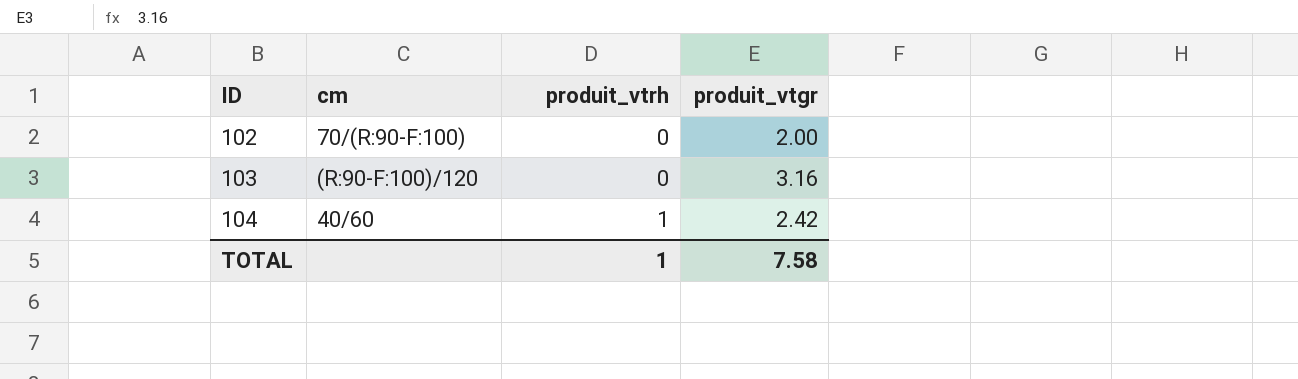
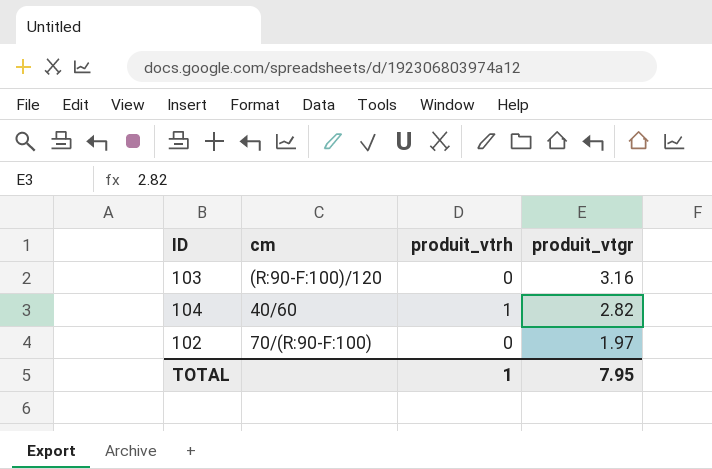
row order: ID ascending -> produit_vtgr descending
104 | produit_vtgr: 2.42 -> 2.82
102 | produit_vtgr: 2.00 -> 1.97
TOTAL | produit_vtgr: 7.58 -> 7.95

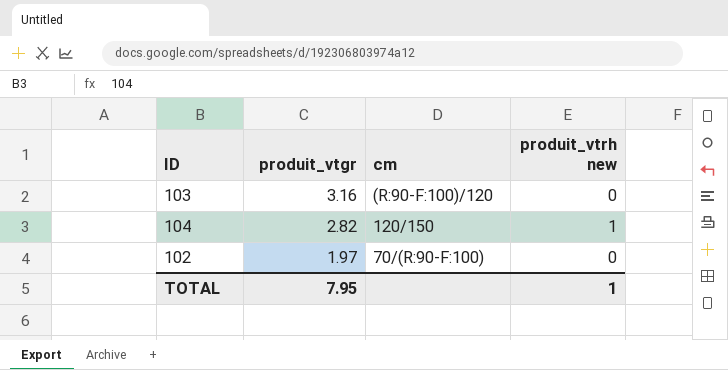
column produit_vtgr | position: 4 -> 2
column name: produit_vtrh -> produit_vtrh new
104 | cm: 40/60 -> 120/150

